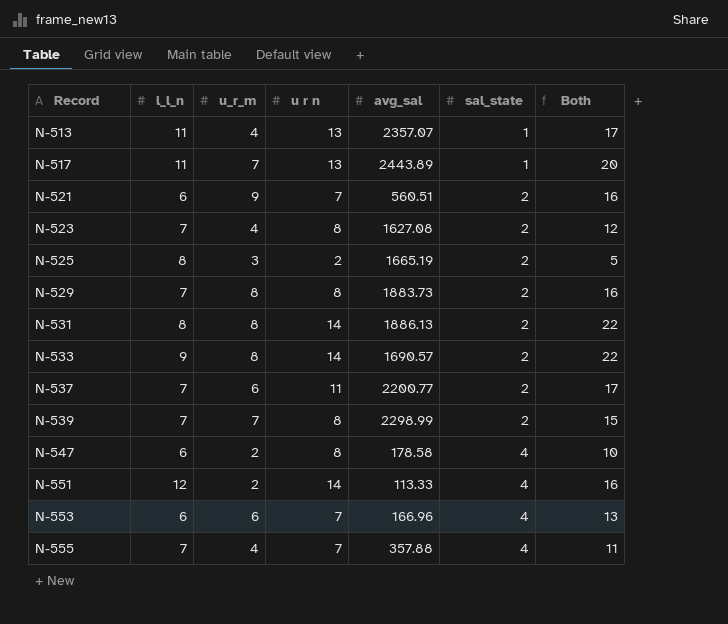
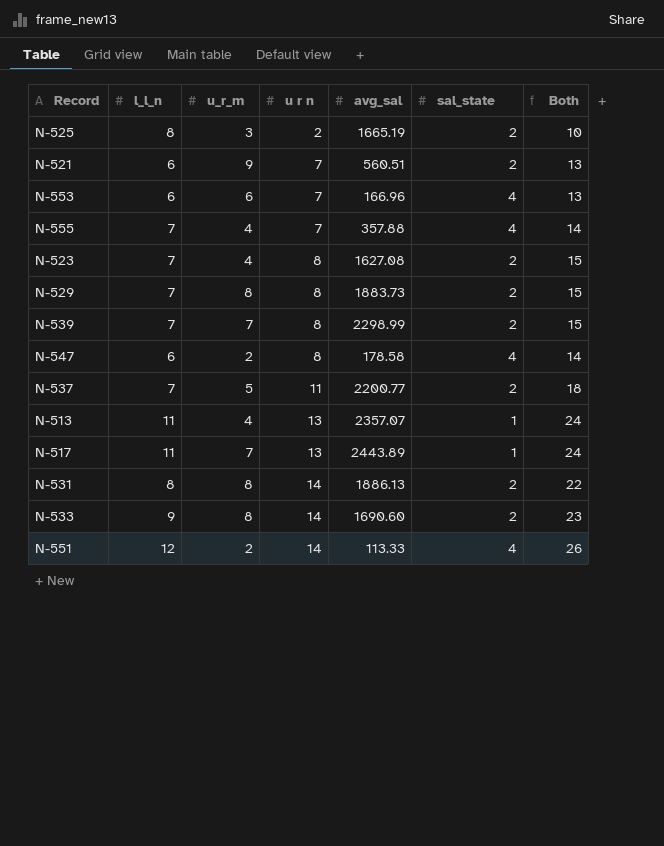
row order: Record ascending -> u r n ascending
column Both | formula: [u_r_m] + [u r n] -> [l_l_n] + [u r n]
N-537 | u_r_m: 6 -> 5
N-533 | avg_sal: 1690.57 -> 1690.60

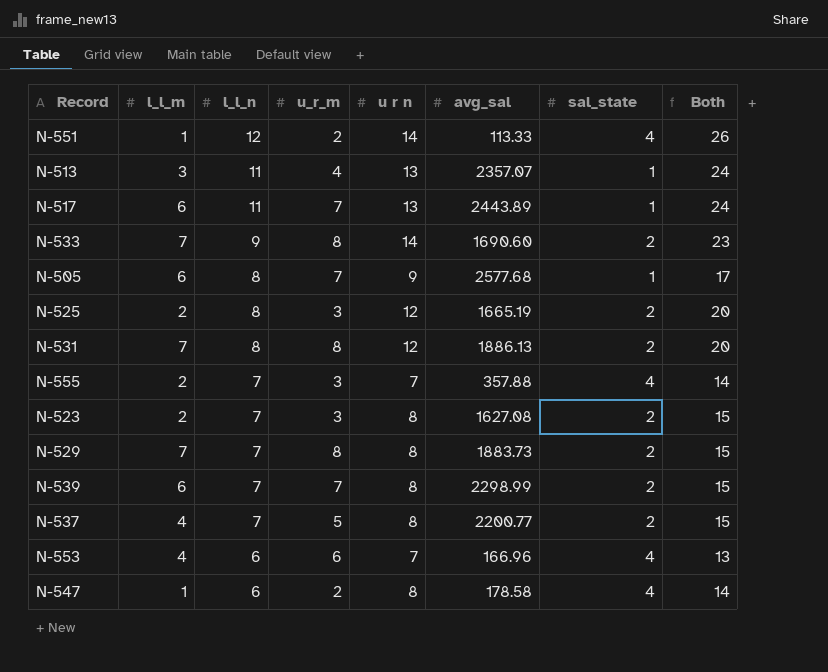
row order: u r n ascending -> l_l_n descending
column l_l_m | position: none -> 2
row N-521: 6 | 9 | 7 | 560.51 | 2 | 13 -> none
row N-505: none -> 6 | 8 | 7 | 9 | 2577.68 | 1 | 17
N-525 | u r n: 2 -> 12
N-525 | Both: 10 -> 20
N-531 | u r n: 14 -> 12
N-531 | Both: 22 -> 20
N-555 | u_r_m: 4 -> 3
N-523 | u_r_m: 4 -> 3
N-537 | u r n: 11 -> 8
N-537 | Both: 18 -> 15

